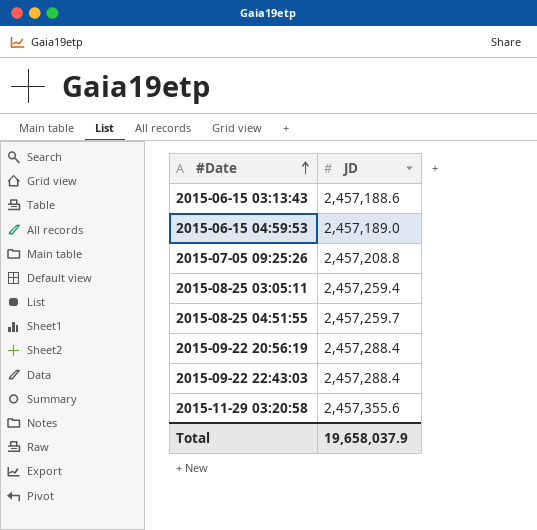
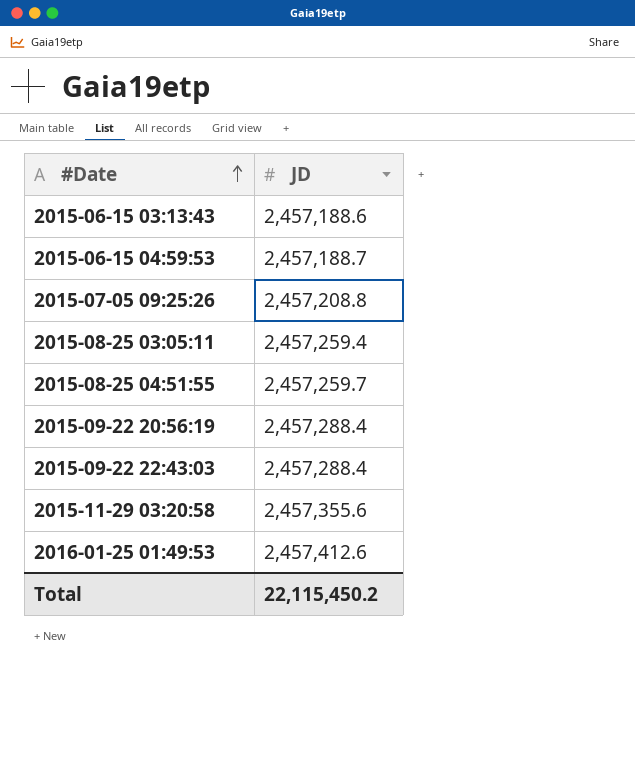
2015-06-15 04:59:53 | JD: 2,457,189.0 -> 2,457,188.7
row 2016-01-25 01:49:53: none -> 2,457,412.6
Total | JD: 19,658,037.9 -> 22,115,450.2

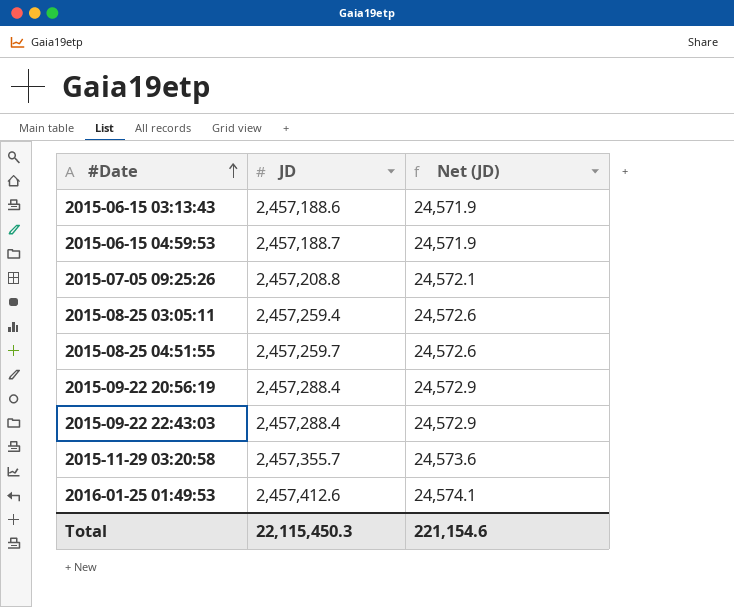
column Net (JD) | formula: none -> [JD] * 0.01
2015-11-29 03:20:58 | JD: 2,457,355.6 -> 2,457,355.7
Total | JD: 22,115,450.2 -> 22,115,450.3

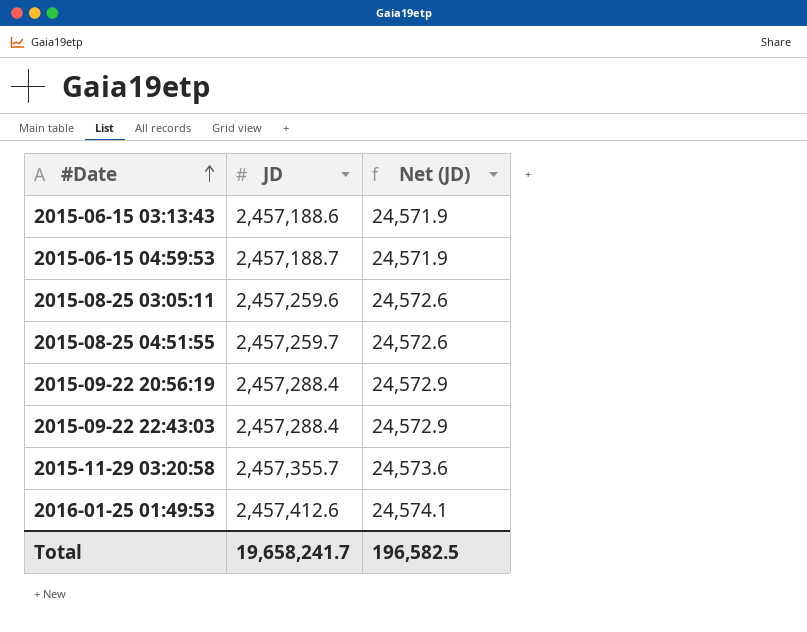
row 2015-07-05 09:25:26: 2,457,208.8 | 24,572.1 -> none
2015-08-25 03:05:11 | JD: 2,457,259.4 -> 2,457,259.6
Total | JD: 22,115,450.3 -> 19,658,241.7
Total | Net (JD): 221,154.6 -> 196,582.5

